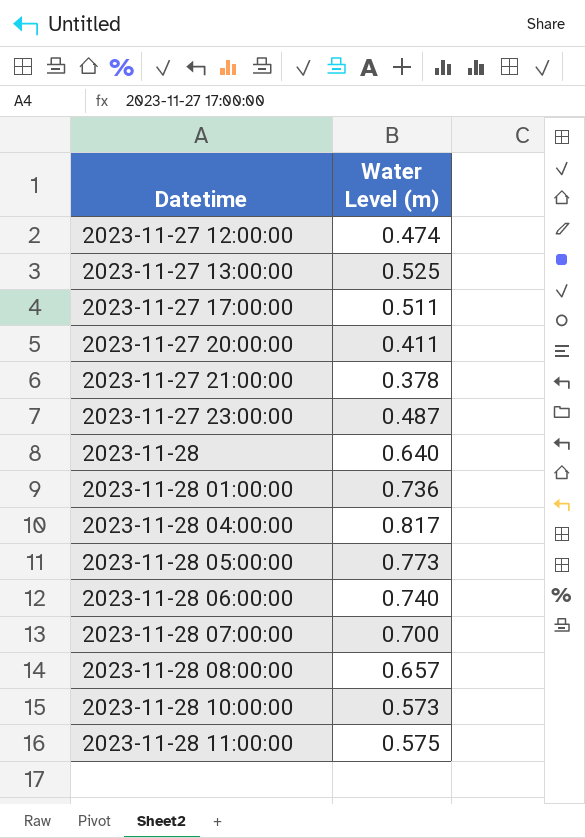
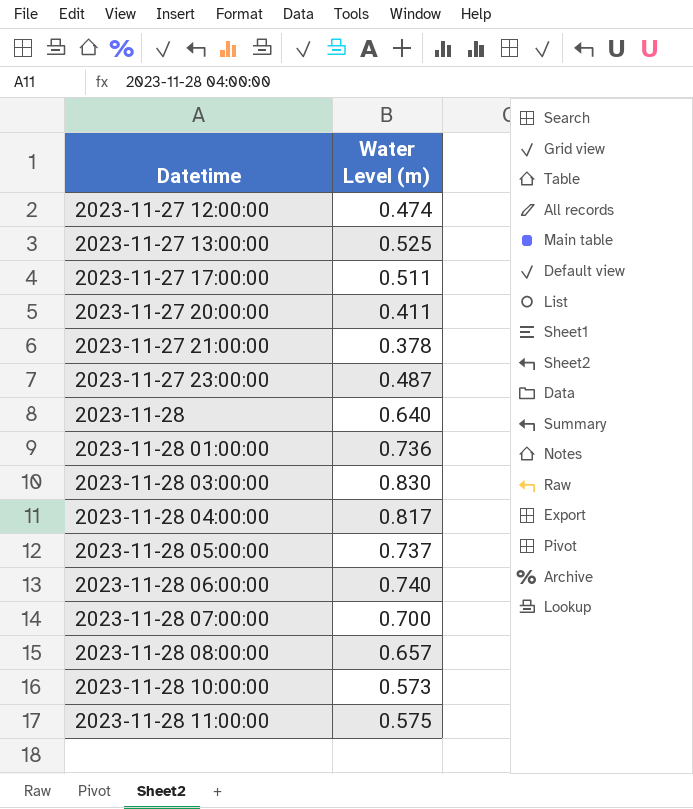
row 2023-11-28 03:00:00: none -> 0.830
2023-11-28 05:00:00 | Water Level (m): 0.773 -> 0.737

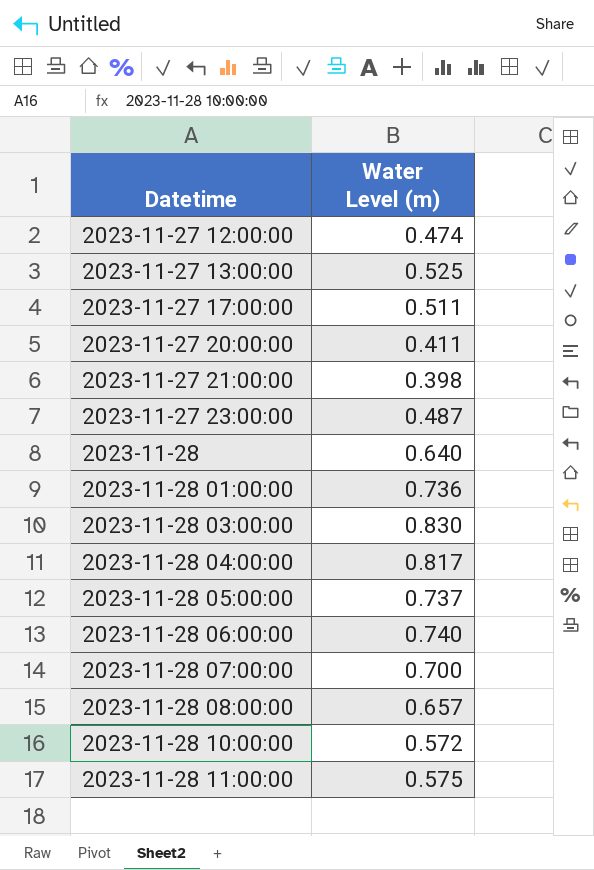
2023-11-27 21:00:00 | Water Level (m): 0.378 -> 0.398
2023-11-28 10:00:00 | Water Level (m): 0.573 -> 0.572

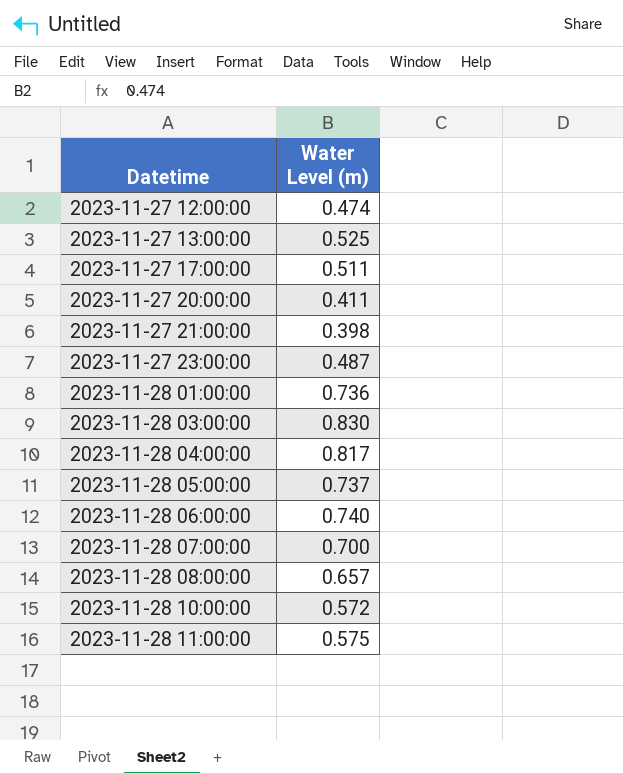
row 2023-11-28: 0.640 -> none

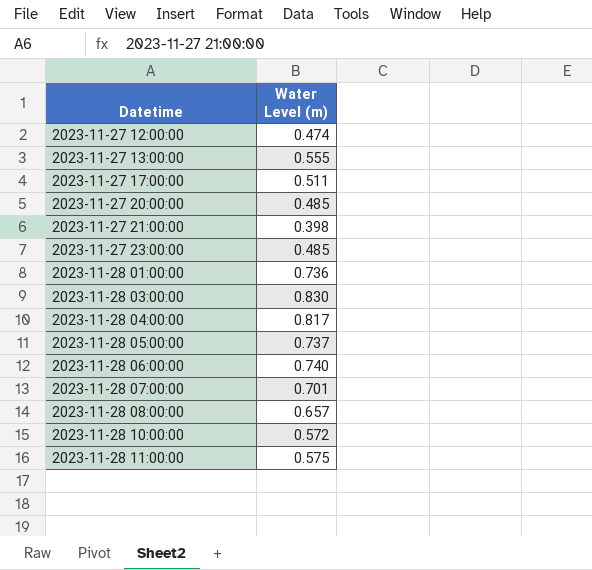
2023-11-27 13:00:00 | Water Level (m): 0.525 -> 0.555
2023-11-27 20:00:00 | Water Level (m): 0.411 -> 0.485
2023-11-27 23:00:00 | Water Level (m): 0.487 -> 0.485
2023-11-28 07:00:00 | Water Level (m): 0.700 -> 0.701

